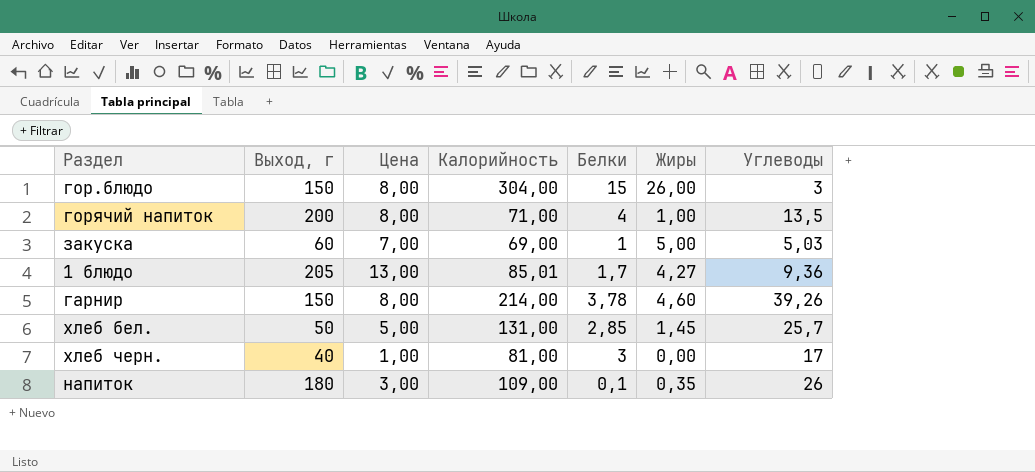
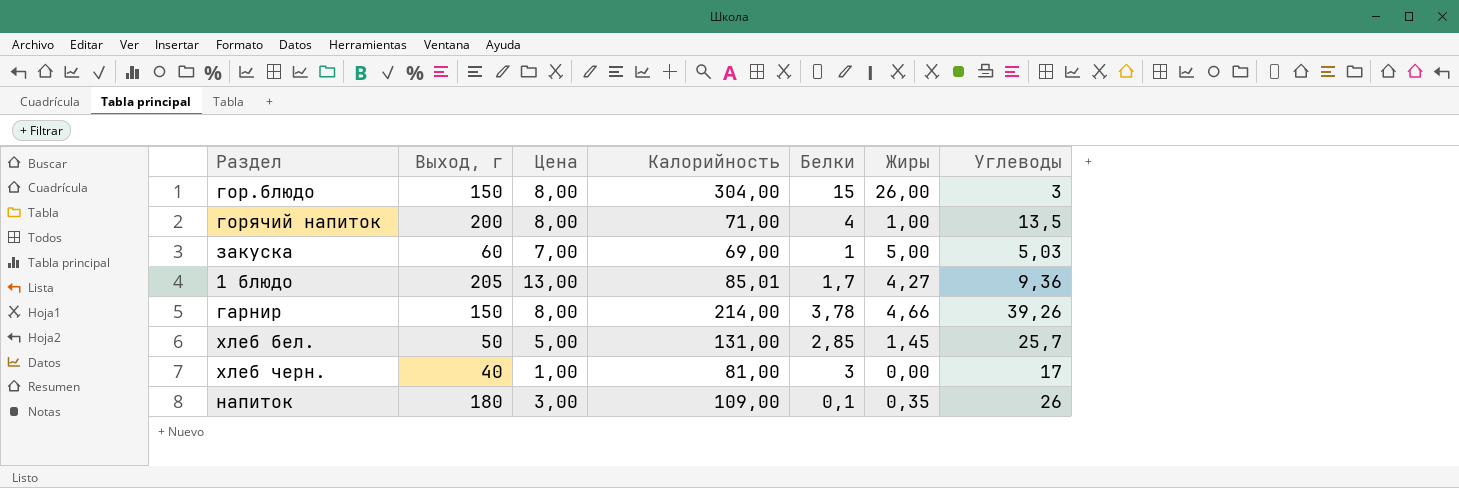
гарнир | Жиры: 4,60 -> 4,66

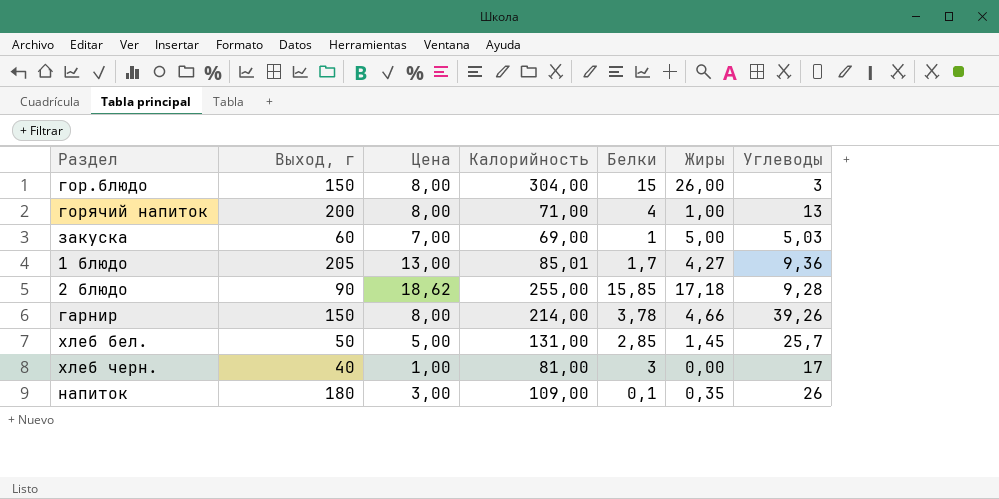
горячий напиток | Углеводы: 13,5 -> 13
row 2 блюдо: none -> 90 | 18,62 | 255,00 | 15,85 | 17,18 | 9,28

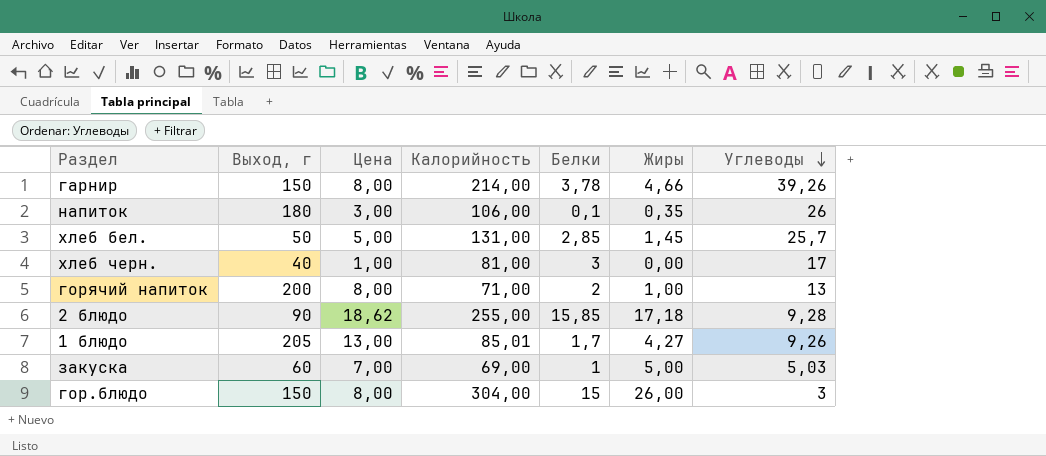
row order: none -> Углеводы descending
напиток | Калорийность: 109,00 -> 106,00
горячий напиток | Белки: 4 -> 2
1 блюдо | Углеводы: 9,36 -> 9,26

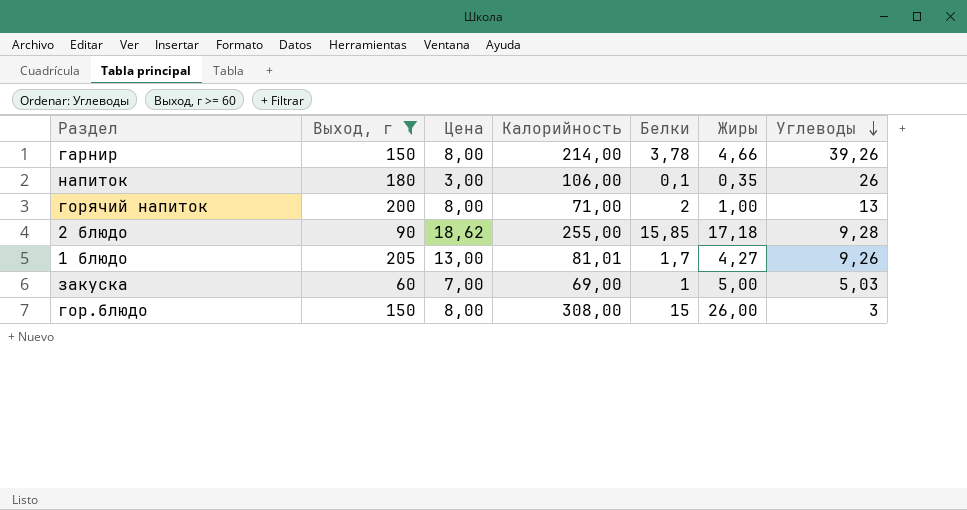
filter: none -> Выход, г >= 60
1 блюдо | Калорийность: 85,01 -> 81,01
гор.блюдо | Калорийность: 304,00 -> 308,00

